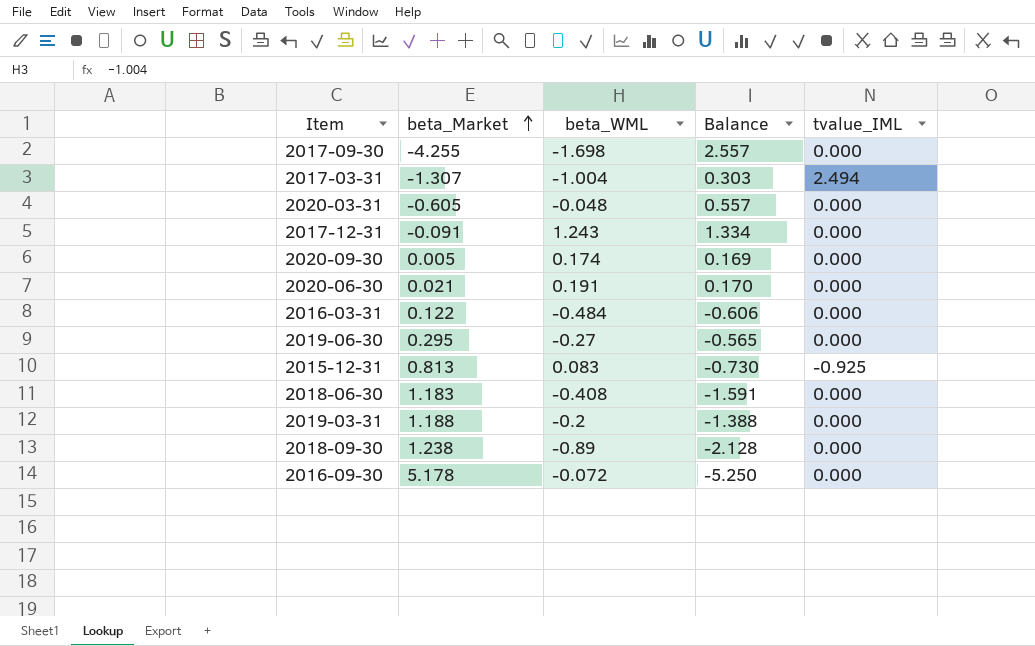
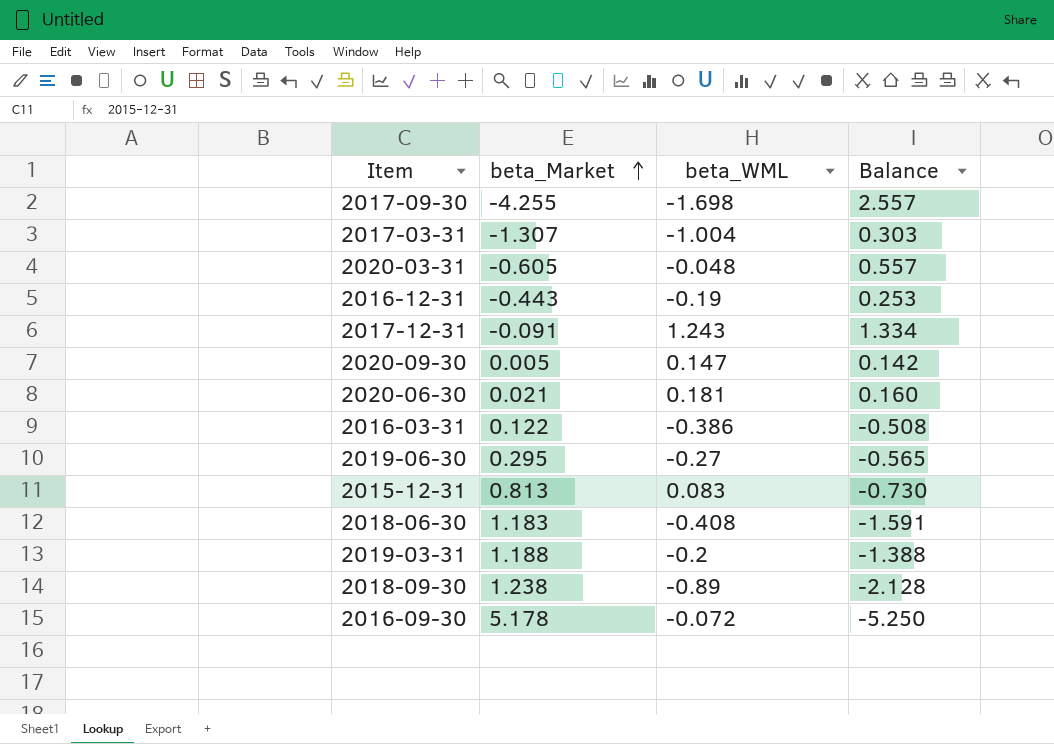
column tvalue_IML | position: 5 -> none
row 2016-12-31: none -> -0.443 | -0.19 | 0.253
2020-09-30 | beta_WML: 0.174 -> 0.147
2020-09-30 | Balance: 0.169 -> 0.142
2020-06-30 | beta_WML: 0.191 -> 0.181
2020-06-30 | Balance: 0.170 -> 0.160
2016-03-31 | beta_WML: -0.484 -> -0.386
2016-03-31 | Balance: -0.606 -> -0.508

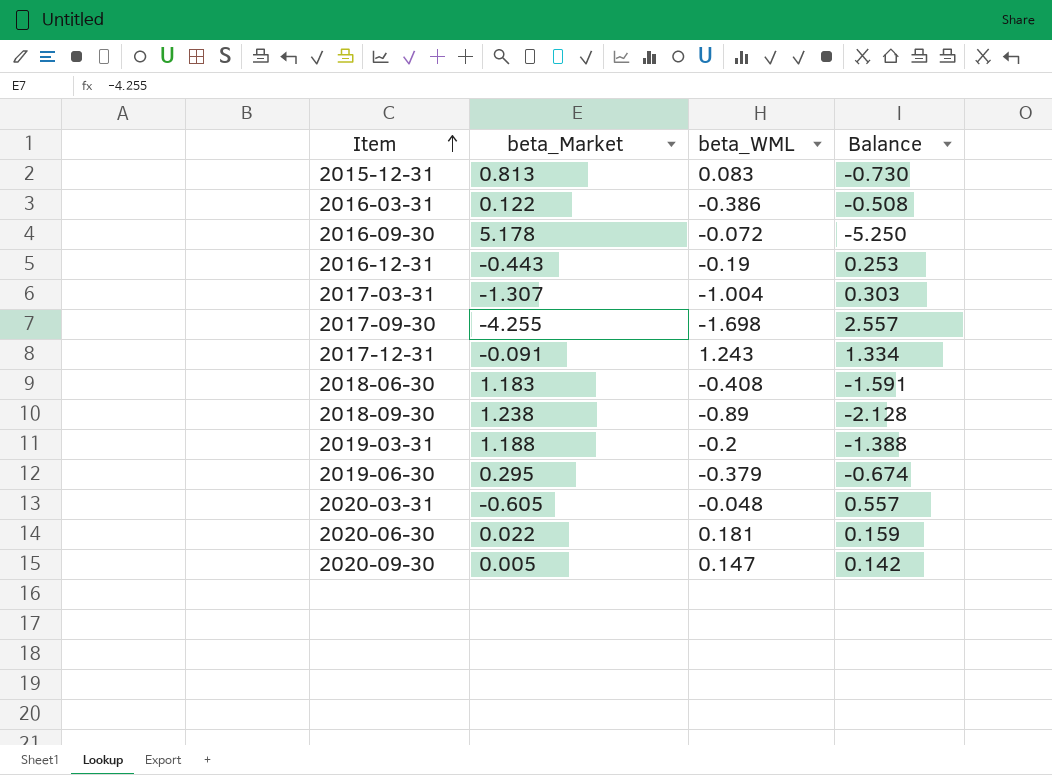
row order: beta_Market ascending -> Item ascending
2019-06-30 | beta_WML: -0.27 -> -0.379
2019-06-30 | Balance: -0.565 -> -0.674
2020-06-30 | beta_Market: 0.021 -> 0.022
2020-06-30 | Balance: 0.160 -> 0.159

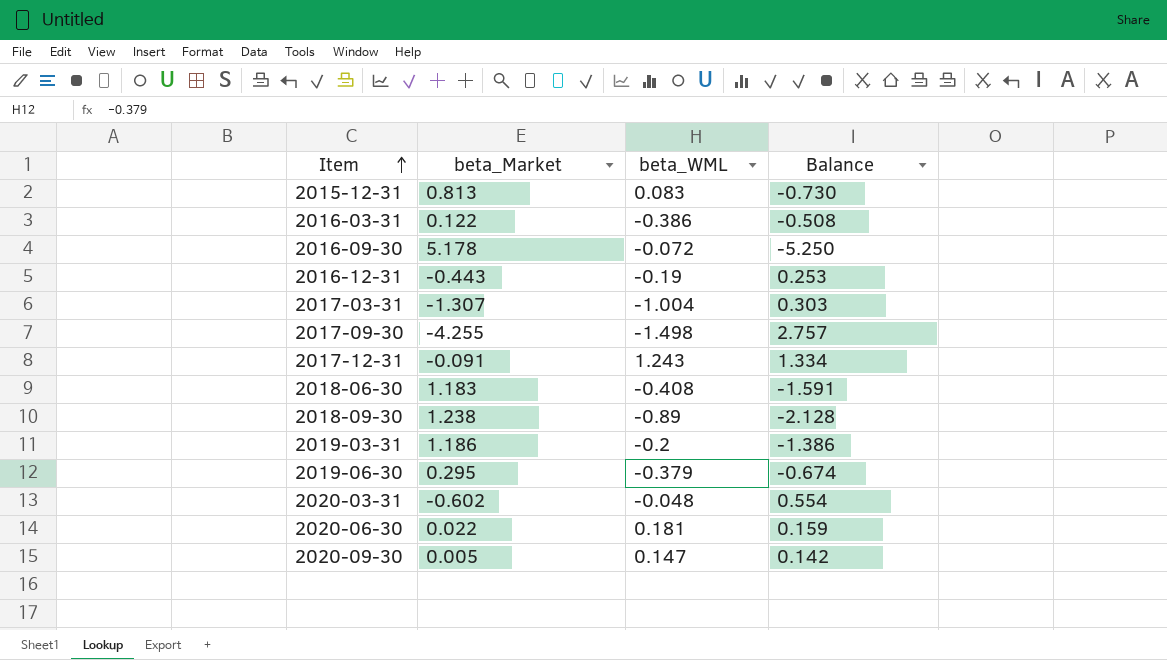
2017-09-30 | beta_WML: -1.698 -> -1.498
2017-09-30 | Balance: 2.557 -> 2.757
2019-03-31 | beta_Market: 1.188 -> 1.186
2019-03-31 | Balance: -1.388 -> -1.386
2020-03-31 | beta_Market: -0.605 -> -0.602
2020-03-31 | Balance: 0.557 -> 0.554

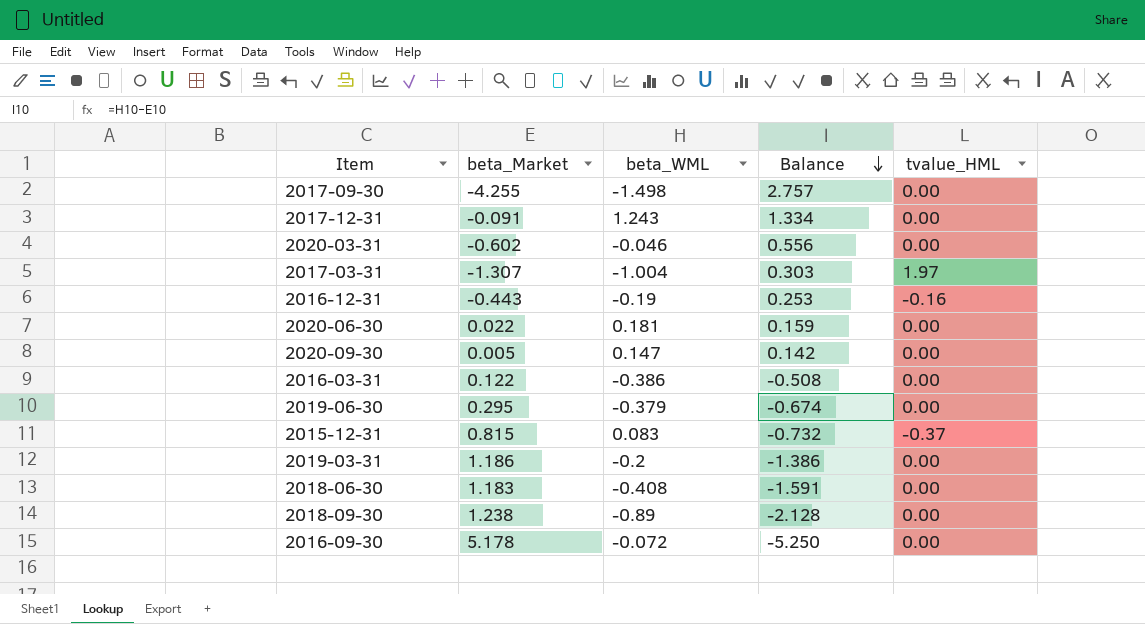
row order: Item ascending -> Balance descending
column tvalue_HML | position: none -> 5
2020-03-31 | beta_WML: -0.048 -> -0.046
2020-03-31 | Balance: 0.554 -> 0.556
2015-12-31 | beta_Market: 0.813 -> 0.815
2015-12-31 | Balance: -0.730 -> -0.732

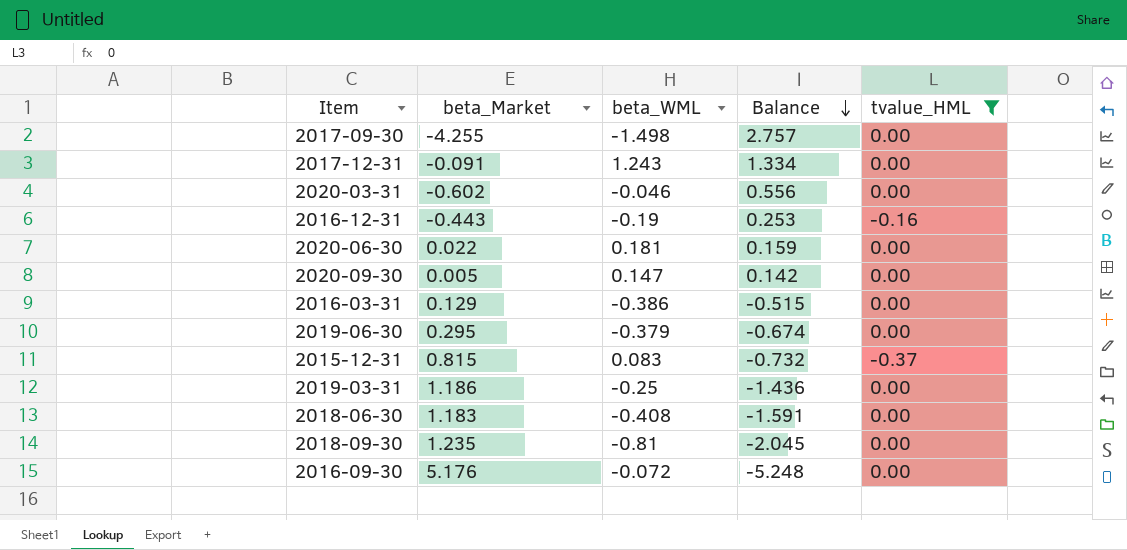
filter: none -> tvalue_HML != 1.97
2016-03-31 | beta_Market: 0.122 -> 0.129
2016-03-31 | Balance: -0.508 -> -0.515
2019-03-31 | beta_WML: -0.2 -> -0.25
2019-03-31 | Balance: -1.386 -> -1.436
2018-09-30 | beta_Market: 1.238 -> 1.235
2018-09-30 | beta_WML: -0.89 -> -0.81
2018-09-30 | Balance: -2.128 -> -2.045
2016-09-30 | beta_Market: 5.178 -> 5.176
2016-09-30 | Balance: -5.250 -> -5.248

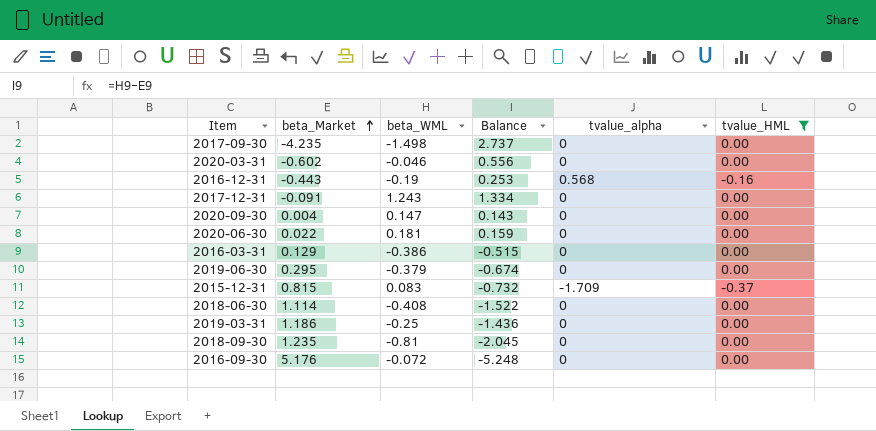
row order: Balance descending -> beta_Market ascending
column tvalue_alpha | position: none -> 5
2017-09-30 | beta_Market: -4.255 -> -4.235
2017-09-30 | Balance: 2.757 -> 2.737
2020-09-30 | beta_Market: 0.005 -> 0.004
2020-09-30 | Balance: 0.142 -> 0.143
2018-06-30 | beta_Market: 1.183 -> 1.114
2018-06-30 | Balance: -1.591 -> -1.522

